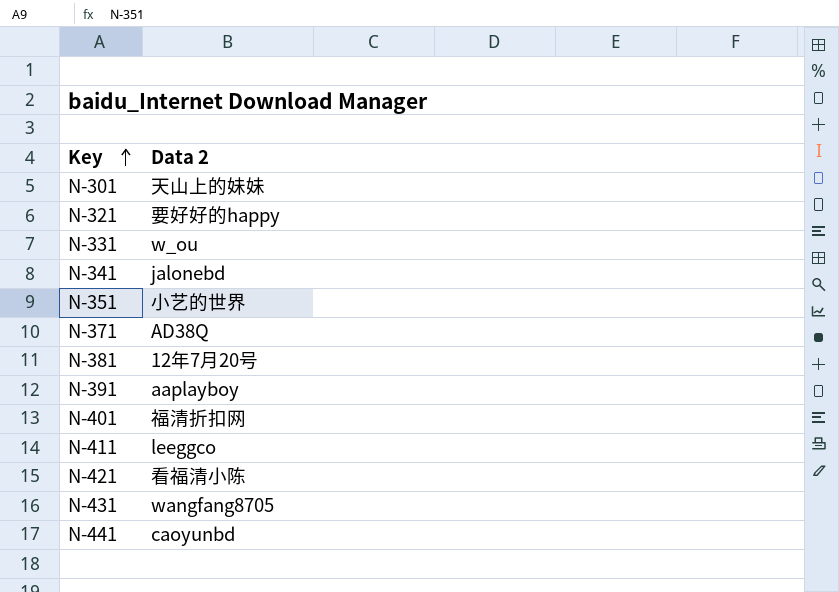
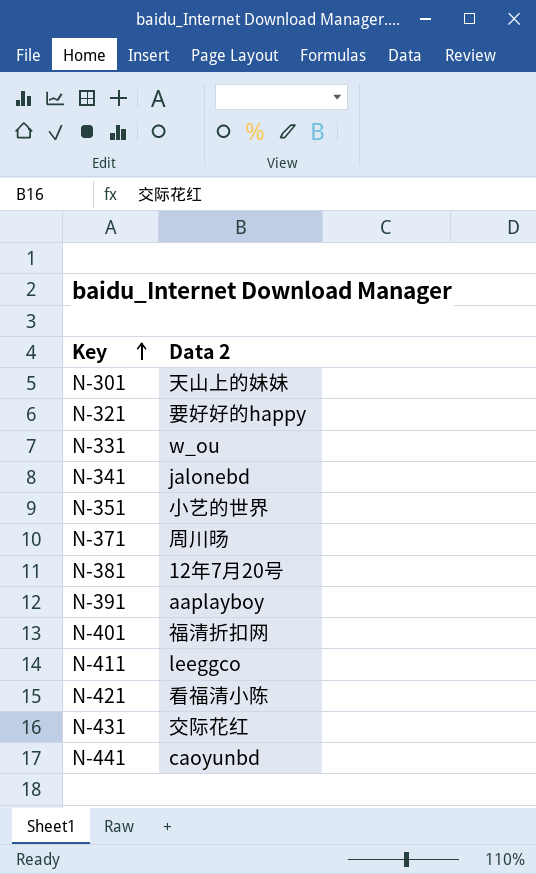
N-371 | Data 2: AD38Q -> 周川旸
N-431 | Data 2: wangfang8705 -> 交际花红

